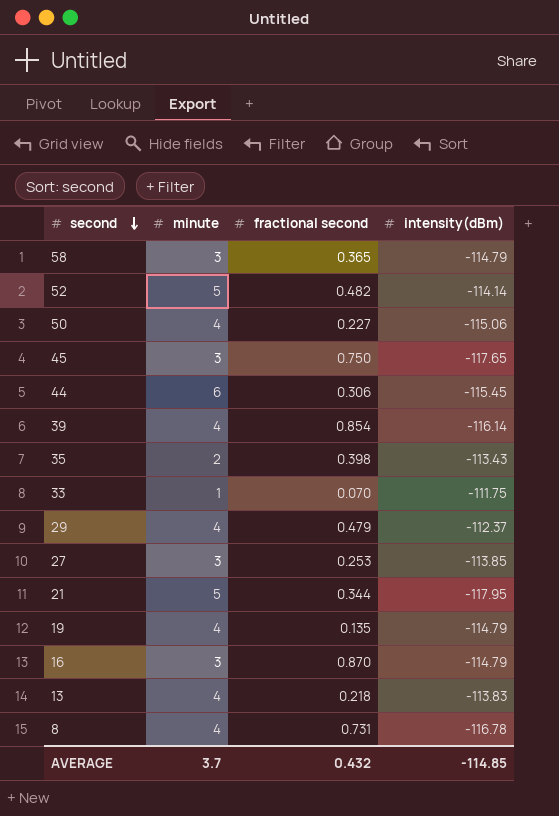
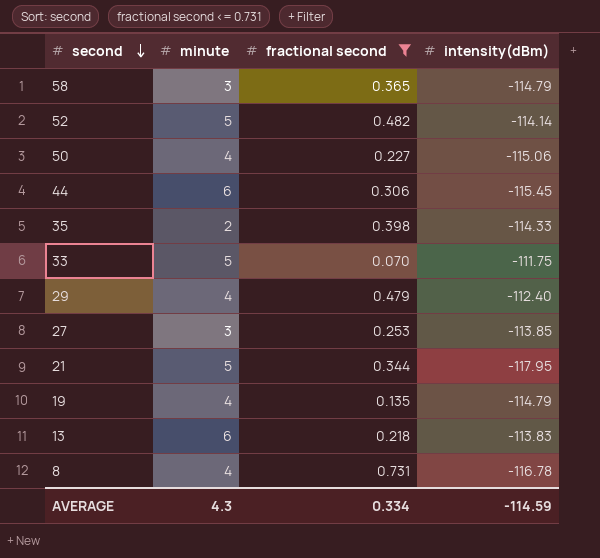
filter: none -> fractional second <= 0.731
35 | intensity(dBm): -113.43 -> -114.33
33 | minute: 1 -> 5
29 | intensity(dBm): -112.37 -> -112.40
13 | minute: 4 -> 6
AVERAGE | minute: 3.7 -> 4.3
AVERAGE | fractional second: 0.432 -> 0.334
AVERAGE | intensity(dBm): -114.85 -> -114.59

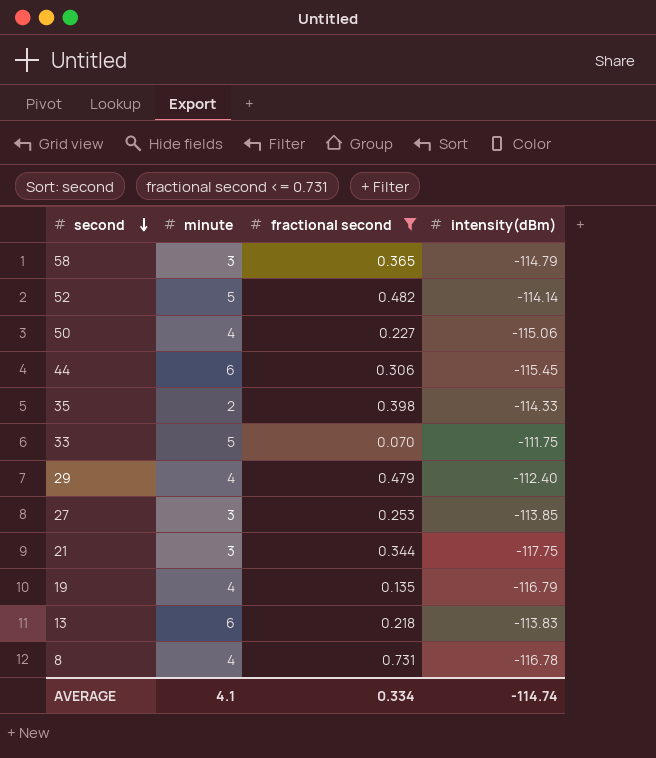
21 | minute: 5 -> 3
21 | intensity(dBm): -117.95 -> -117.75
19 | intensity(dBm): -114.79 -> -116.79
AVERAGE | minute: 4.3 -> 4.1
AVERAGE | intensity(dBm): -114.59 -> -114.74

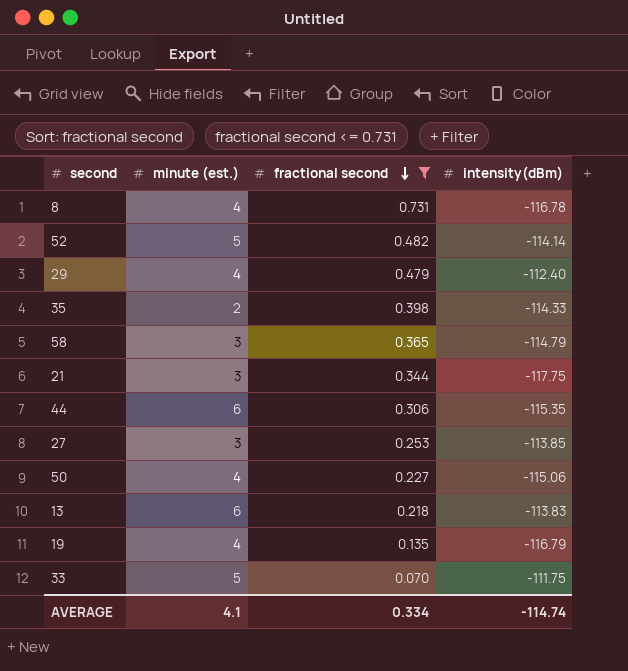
row order: second descending -> fractional second descending
column name: minute -> minute (est.)
44 | intensity(dBm): -115.45 -> -115.35

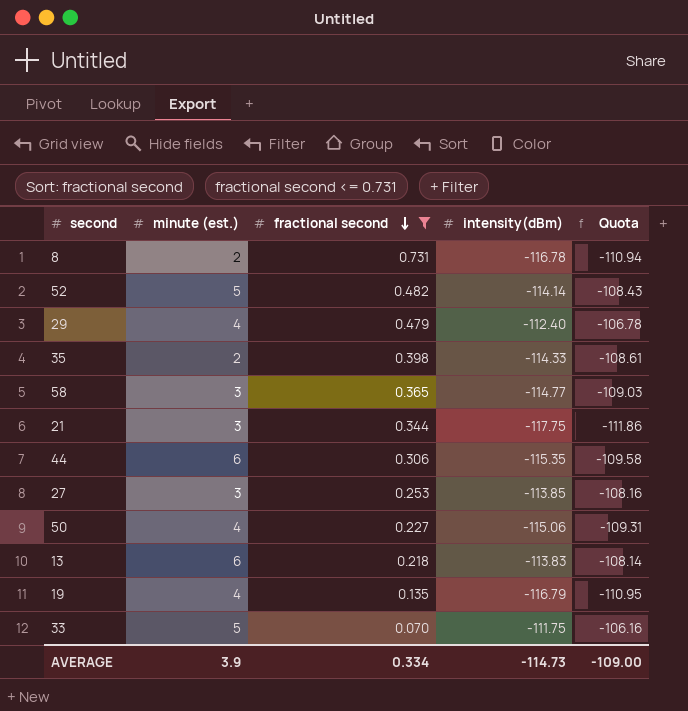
column Quota | formula: none -> [intensity(dBm)] * 0.95
8 | minute (est.): 4 -> 2
58 | intensity(dBm): -114.79 -> -114.77
AVERAGE | minute (est.): 4.1 -> 3.9
AVERAGE | intensity(dBm): -114.74 -> -114.73

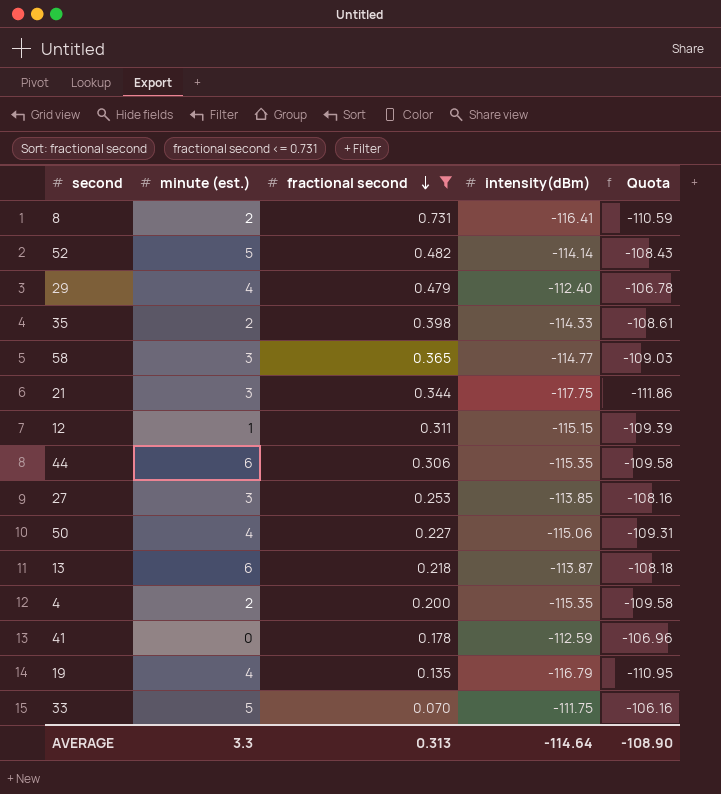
8 | intensity(dBm): -116.78 -> -116.41
8 | Quota: -110.94 -> -110.59
row 12: none -> 1 | 0.311 | -115.15 | -109.39
13 | intensity(dBm): -113.83 -> -113.87
13 | Quota: -108.14 -> -108.18
row 4: none -> 2 | 0.200 | -115.35 | -109.58
row 41: none -> 0 | 0.178 | -112.59 | -106.96
AVERAGE | minute (est.): 3.9 -> 3.3
AVERAGE | fractional second: 0.334 -> 0.313
AVERAGE | intensity(dBm): -114.73 -> -114.64
AVERAGE | Quota: -109.00 -> -108.90

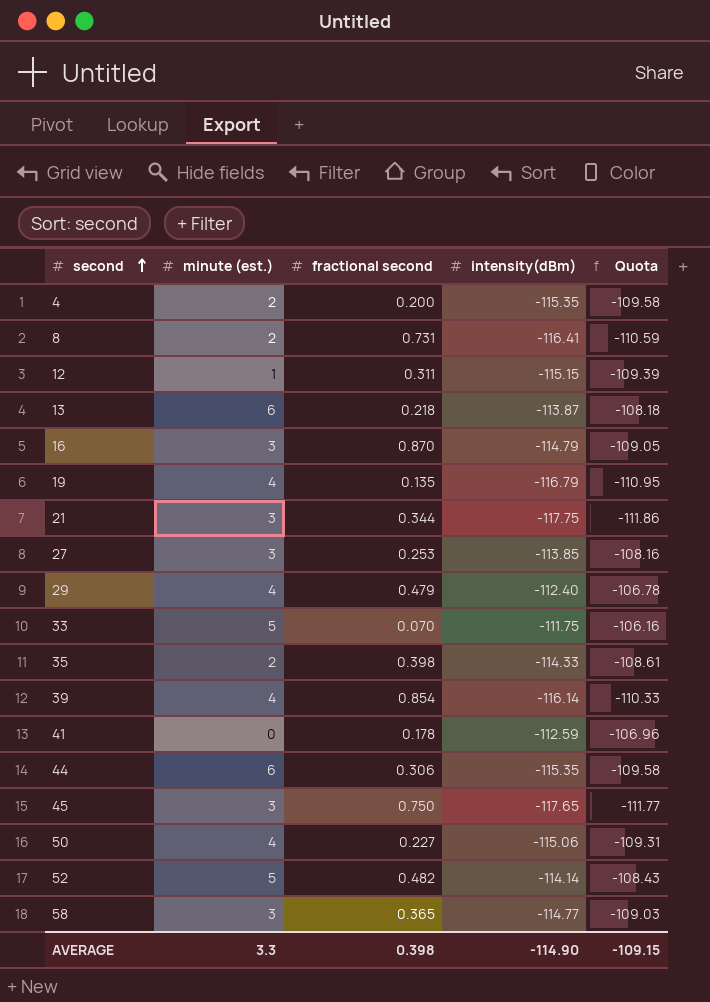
filter: fractional second <= 0.731 -> none
row order: fractional second descending -> second ascending
AVERAGE | fractional second: 0.313 -> 0.398
AVERAGE | intensity(dBm): -114.64 -> -114.90
AVERAGE | Quota: -108.90 -> -109.15

